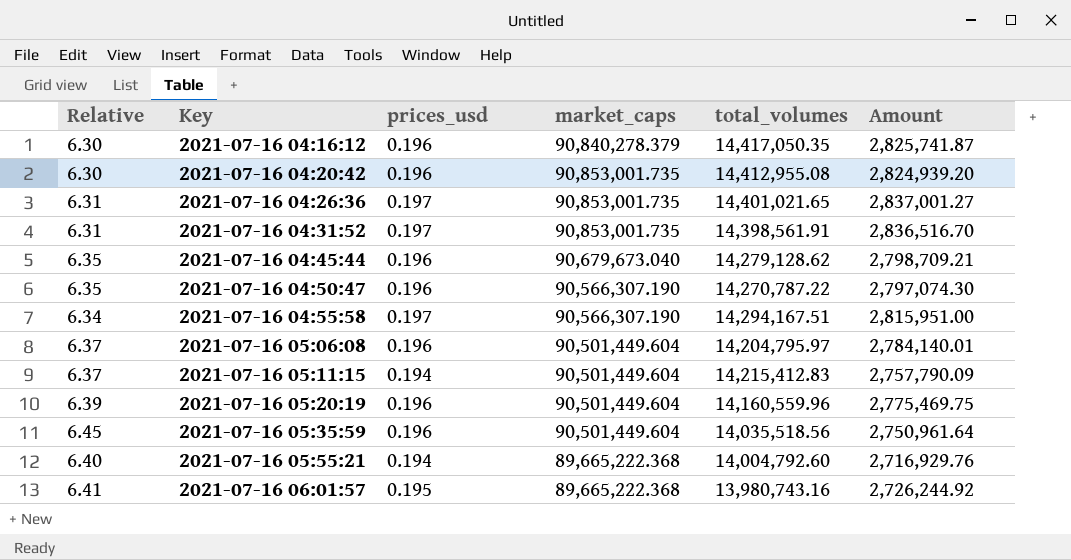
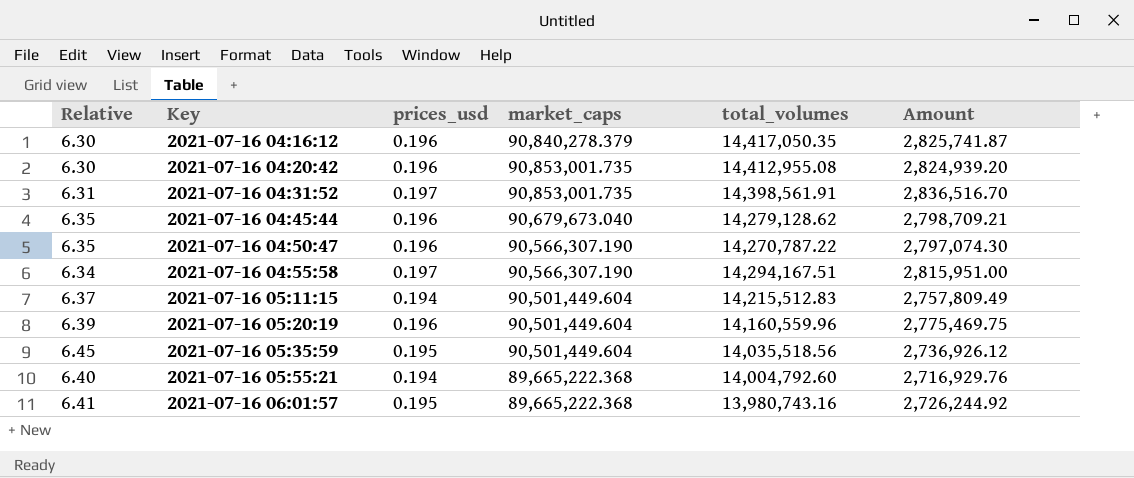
row 2021-07-16 04:26:36: 6.31 | 0.197 | 90,853,001.735 | 14,401,021.65 | 2,837,001.27 -> none
row 2021-07-16 05:06:08: 6.37 | 0.196 | 90,501,449.604 | 14,204,795.97 | 2,784,140.01 -> none
2021-07-16 05:11:15 | total_volumes: 14,215,412.83 -> 14,215,512.83
2021-07-16 05:11:15 | Amount: 2,757,790.09 -> 2,757,809.49
2021-07-16 05:35:59 | prices_usd: 0.196 -> 0.195
2021-07-16 05:35:59 | Amount: 2,750,961.64 -> 2,736,926.12

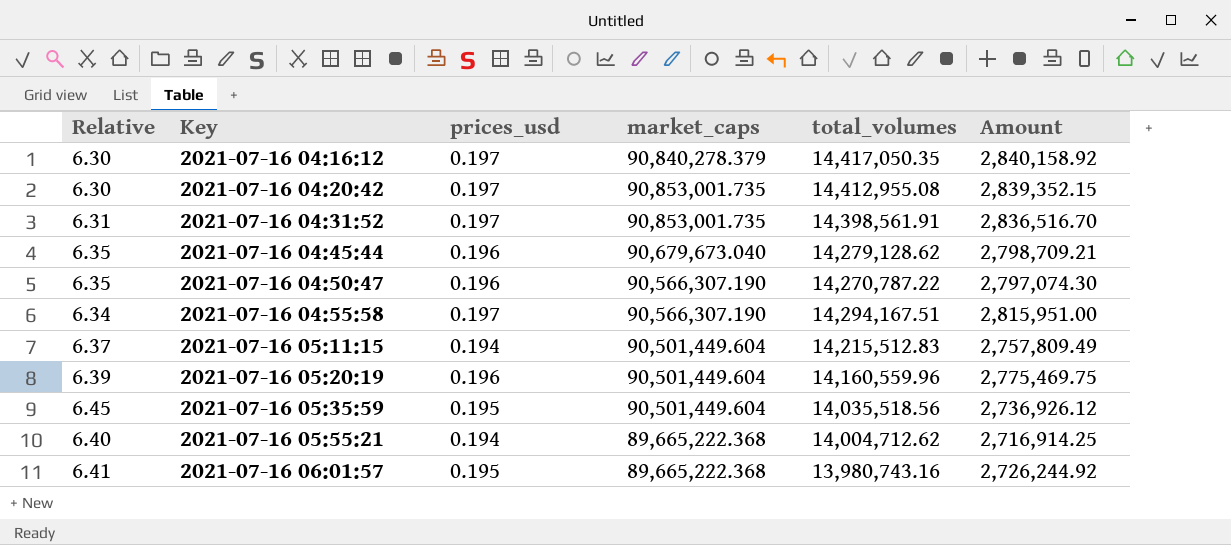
2021-07-16 04:16:12 | prices_usd: 0.196 -> 0.197
2021-07-16 04:16:12 | Amount: 2,825,741.87 -> 2,840,158.92
2021-07-16 04:20:42 | prices_usd: 0.196 -> 0.197
2021-07-16 04:20:42 | Amount: 2,824,939.20 -> 2,839,352.15
2021-07-16 05:55:21 | total_volumes: 14,004,792.60 -> 14,004,712.62
2021-07-16 05:55:21 | Amount: 2,716,929.76 -> 2,716,914.25

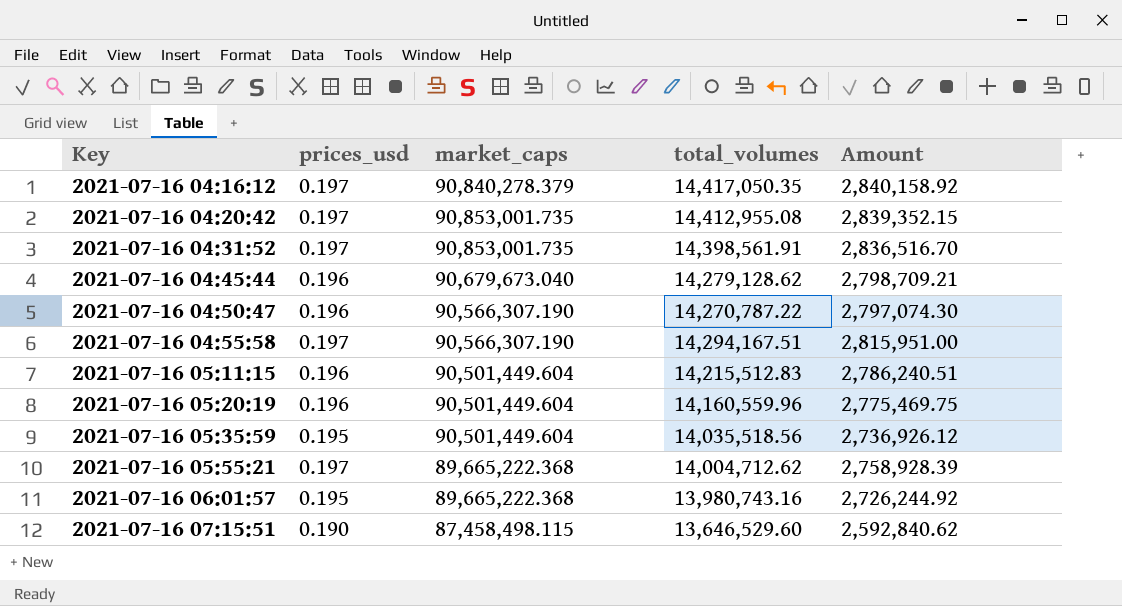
column Relative | formula: [market_caps] / [total_volumes] -> none
2021-07-16 05:11:15 | prices_usd: 0.194 -> 0.196
2021-07-16 05:11:15 | Amount: 2,757,809.49 -> 2,786,240.51
2021-07-16 05:55:21 | prices_usd: 0.194 -> 0.197
2021-07-16 05:55:21 | Amount: 2,716,914.25 -> 2,758,928.39
row 2021-07-16 07:15:51: none -> 0.190 | 87,458,498.115 | 13,646,529.60 | 2,592,840.62

